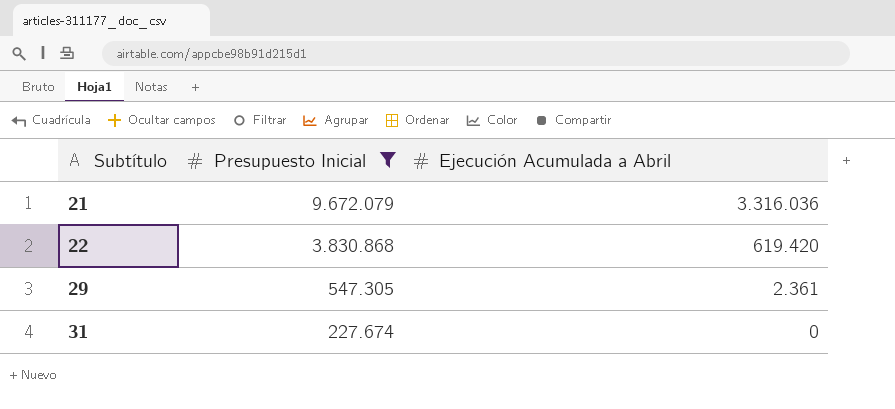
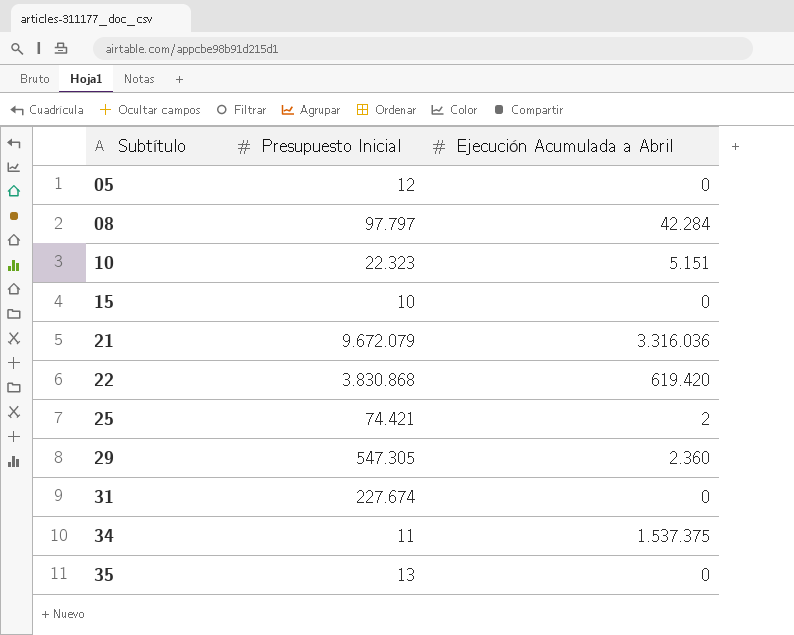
filter: Presupuesto Inicial >= 227.674 -> none
29 | Ejecución Acumulada a Abril: 2.361 -> 2.360

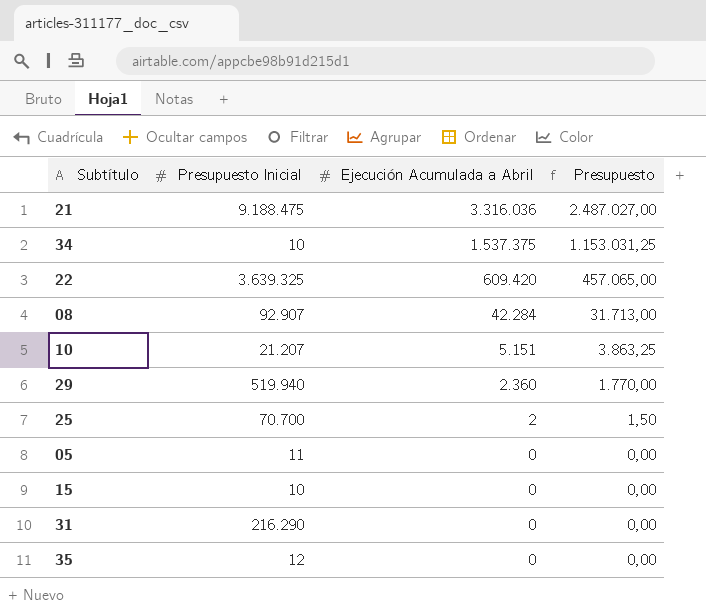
row order: Subtítulo ascending -> Ejecución Acumulada a Abril descending
column Presupuesto | formula: none -> [Ejecución Acumulada a Abril] * 0,75
21 | Presupuesto Inicial: 9.672.079 -> 9.188.475
34 | Presupuesto Inicial: 11 -> 10
22 | Presupuesto Inicial: 3.830.868 -> 3.639.325
22 | Ejecución Acumulada a Abril: 619.420 -> 609.420
08 | Presupuesto Inicial: 97.797 -> 92.907
10 | Presupuesto Inicial: 22.323 -> 21.207
29 | Presupuesto Inicial: 547.305 -> 519.940
25 | Presupuesto Inicial: 74.421 -> 70.700
05 | Presupuesto Inicial: 12 -> 11
31 | Presupuesto Inicial: 227.674 -> 216.290
35 | Presupuesto Inicial: 13 -> 12

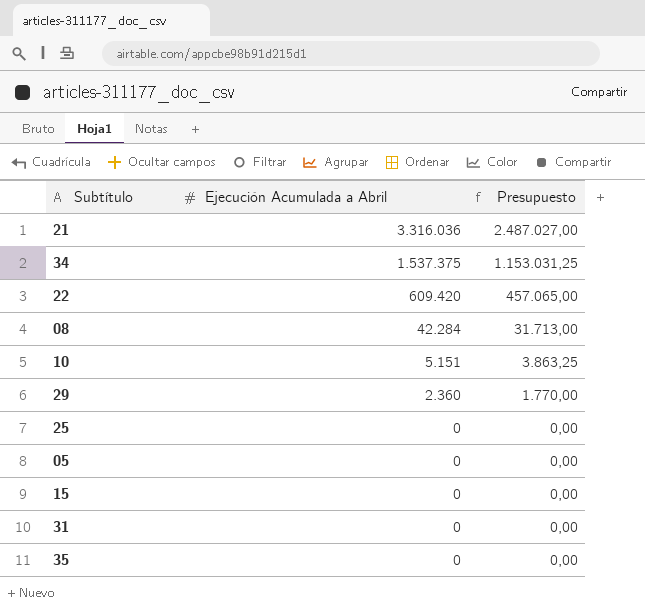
column Presupuesto Inicial | position: 2 -> none
25 | Ejecución Acumulada a Abril: 2 -> 0
25 | Presupuesto: 1,50 -> 0,00

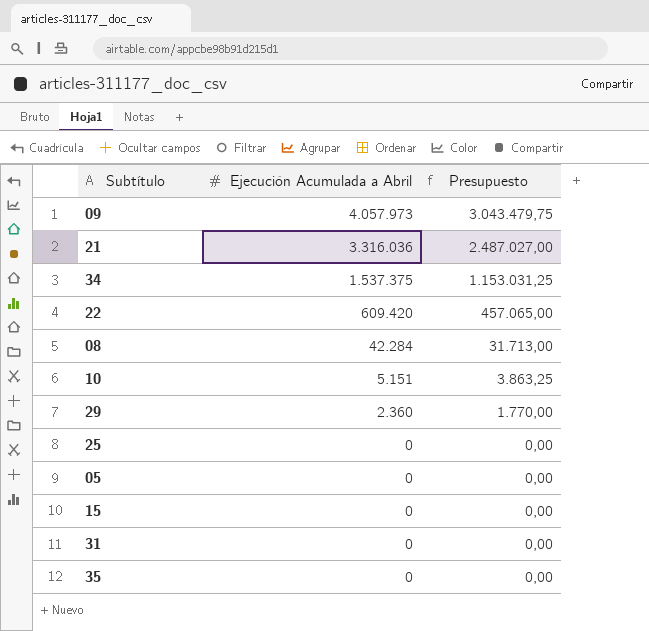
row 09: none -> 4.057.973 | 3.043.479,75

